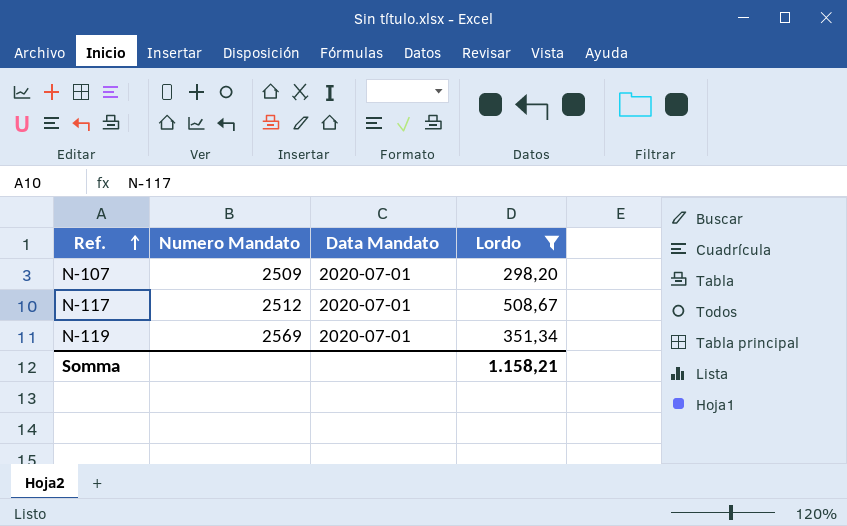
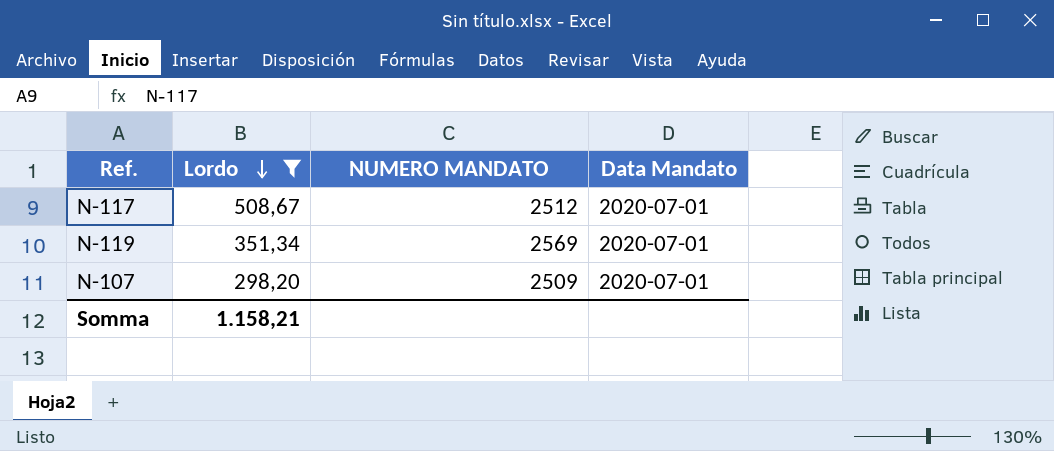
row order: Ref. ascending -> Lordo descending
column Lordo | position: 4 -> 2
column name: Numero Mandato -> NUMERO MANDATO

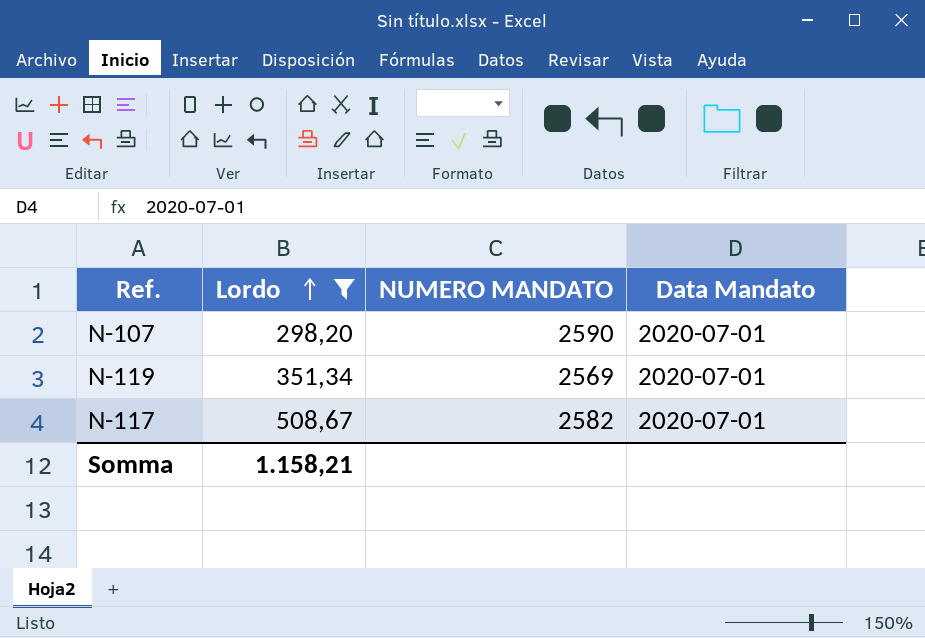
row order: Lordo descending -> Lordo ascending
N-107 | NUMERO MANDATO: 2509 -> 2590
N-117 | NUMERO MANDATO: 2512 -> 2582

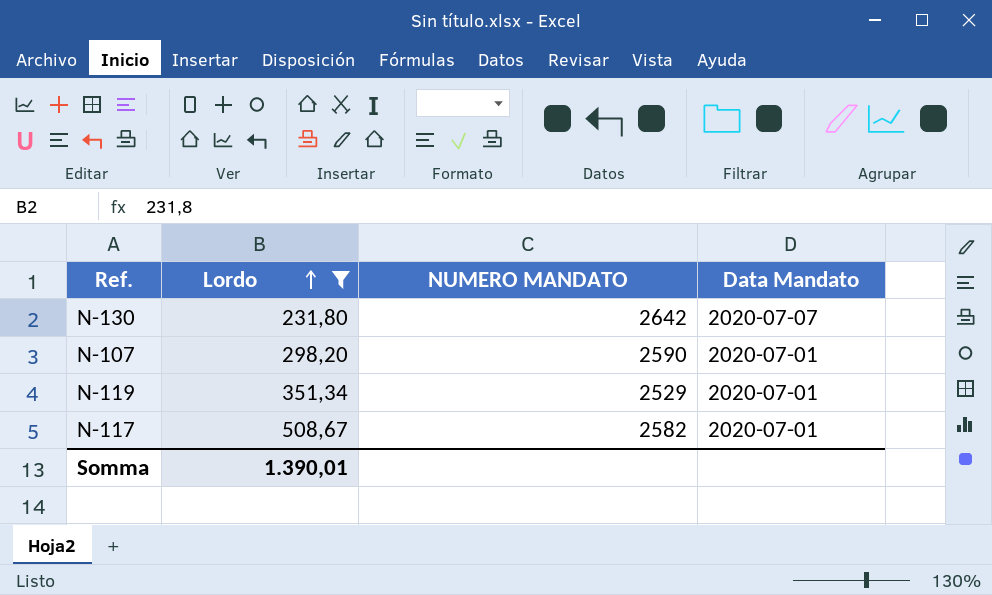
row N-130: none -> 231,80 | 2642 | 2020-07-07
N-119 | NUMERO MANDATO: 2569 -> 2529
Somma | Lordo: 1.158,21 -> 1.390,01

